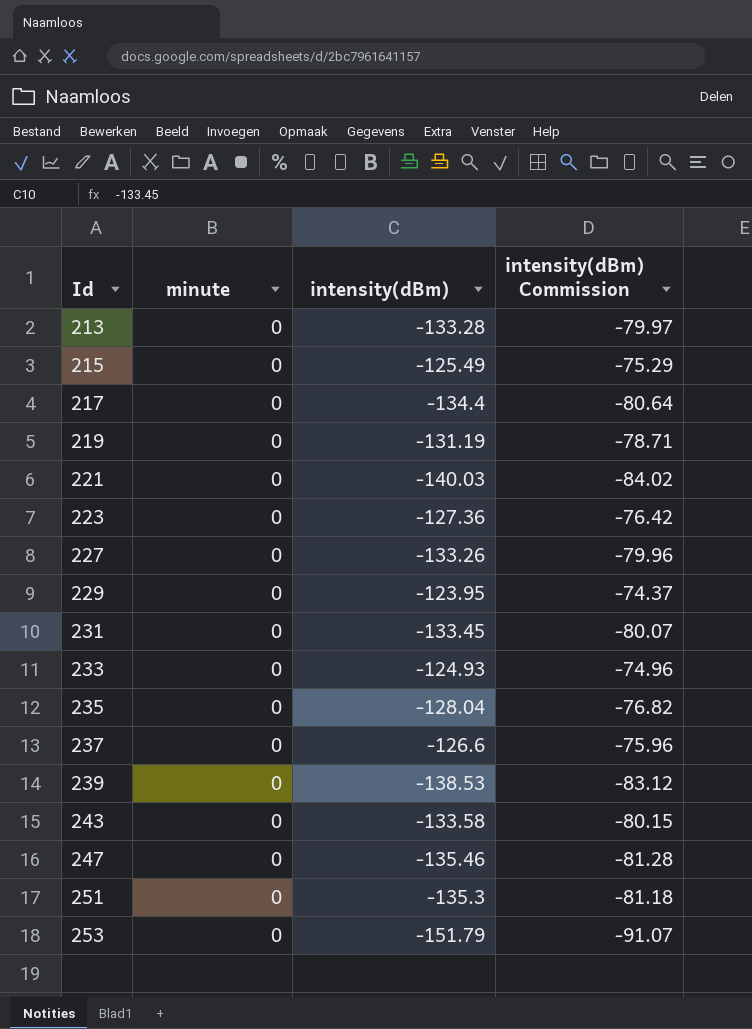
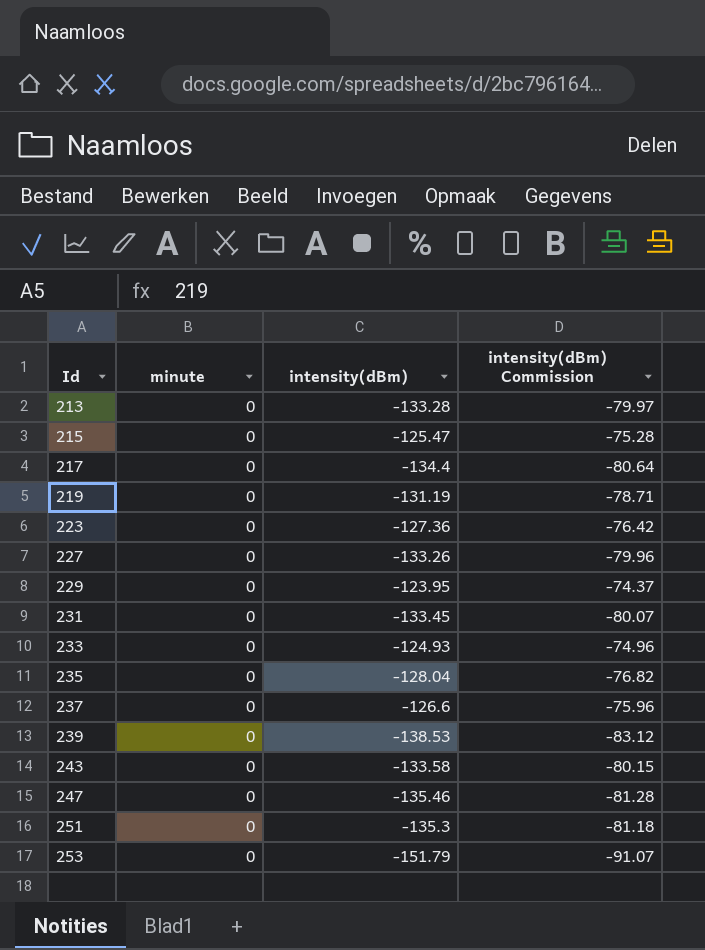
row 221: 0 | -140.03 | -84.02 -> none
215 | intensity(dBm): -125.49 -> -125.47
215 | intensity(dBm) Commission: -75.29 -> -75.28

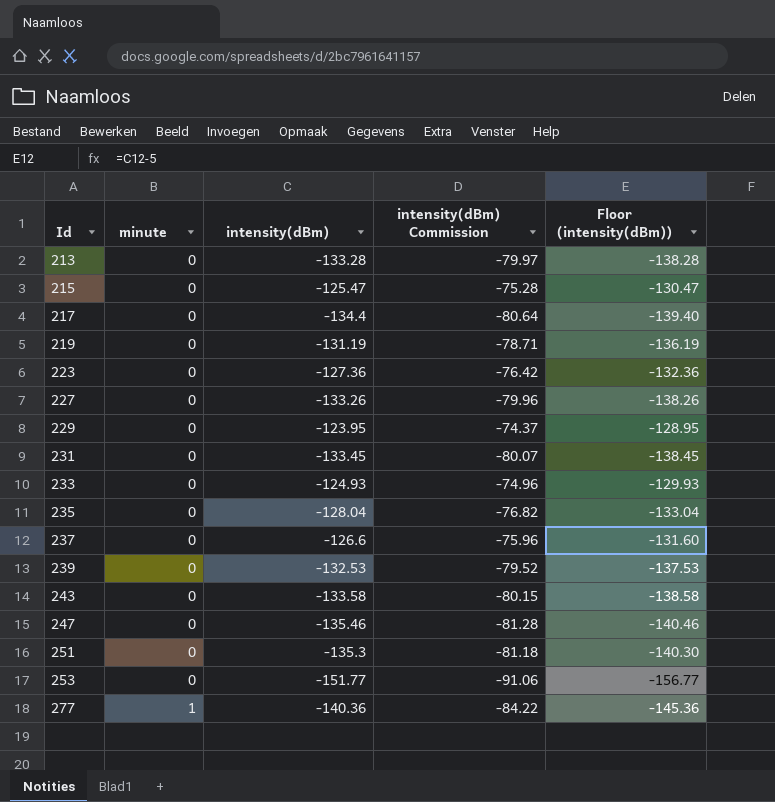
column Floor (intensity(dBm)) | formula: none -> [intensity(dBm)] - 5
239 | intensity(dBm): -138.53 -> -132.53
239 | intensity(dBm) Commission: -83.12 -> -79.52
253 | intensity(dBm): -151.79 -> -151.77
253 | intensity(dBm) Commission: -91.07 -> -91.06
row 277: none -> 1 | -140.36 | -84.22 | -145.36

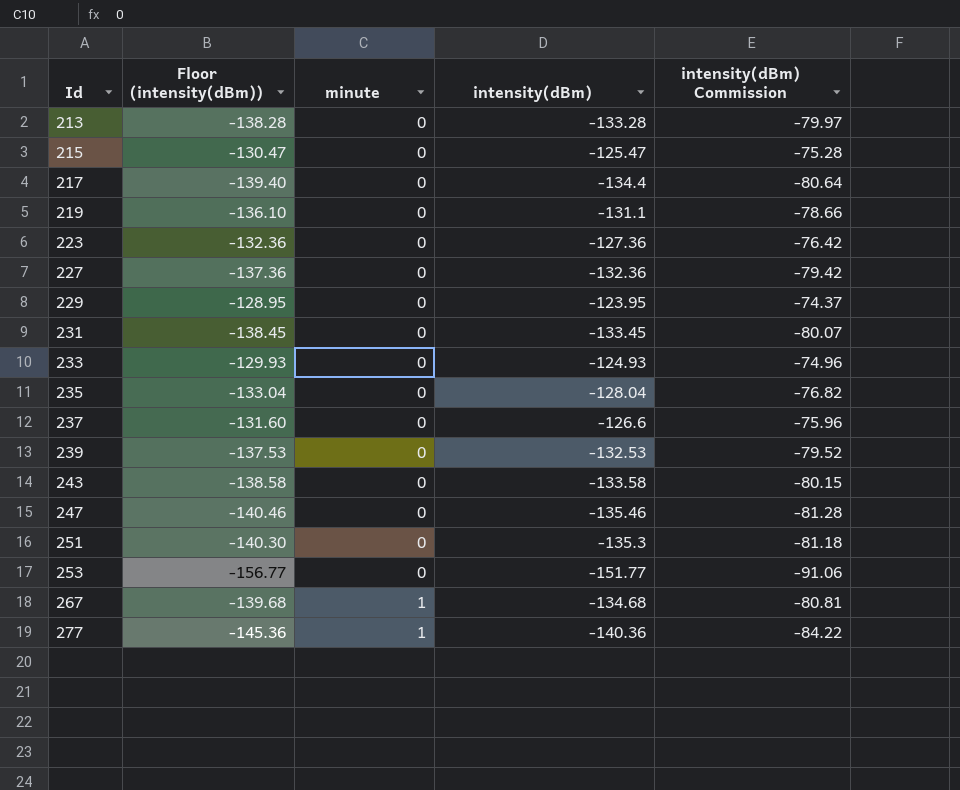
column Floor (intensity(dBm)) | position: 5 -> 2
219 | Floor (intensity(dBm)): -136.19 -> -136.10
219 | intensity(dBm): -131.19 -> -131.1
219 | intensity(dBm) Commission: -78.71 -> -78.66
227 | Floor (intensity(dBm)): -138.26 -> -137.36
227 | intensity(dBm): -133.26 -> -132.36
227 | intensity(dBm) Commission: -79.96 -> -79.42
row 267: none -> -139.68 | 1 | -134.68 | -80.81

